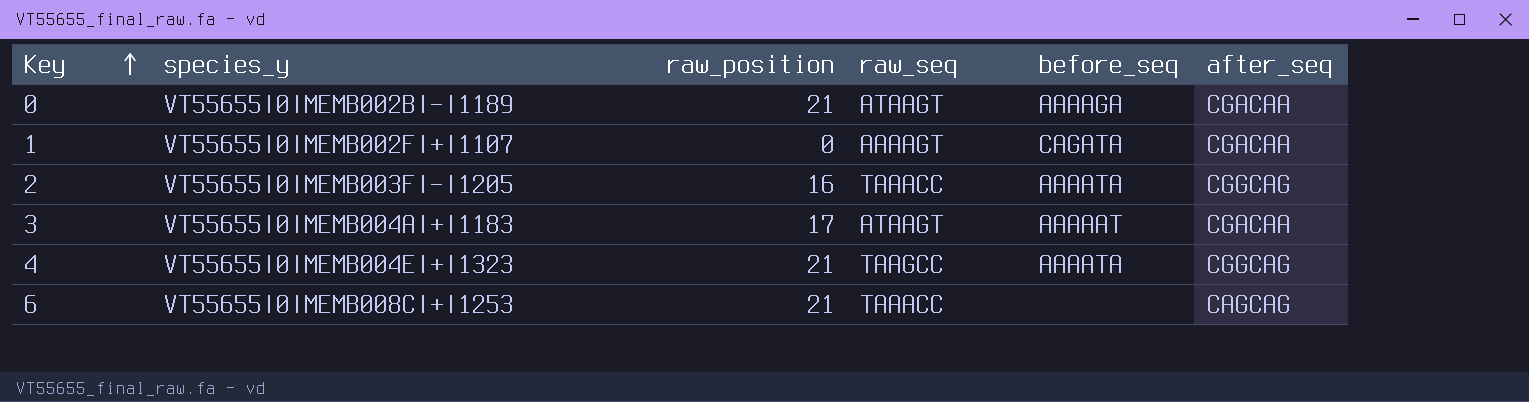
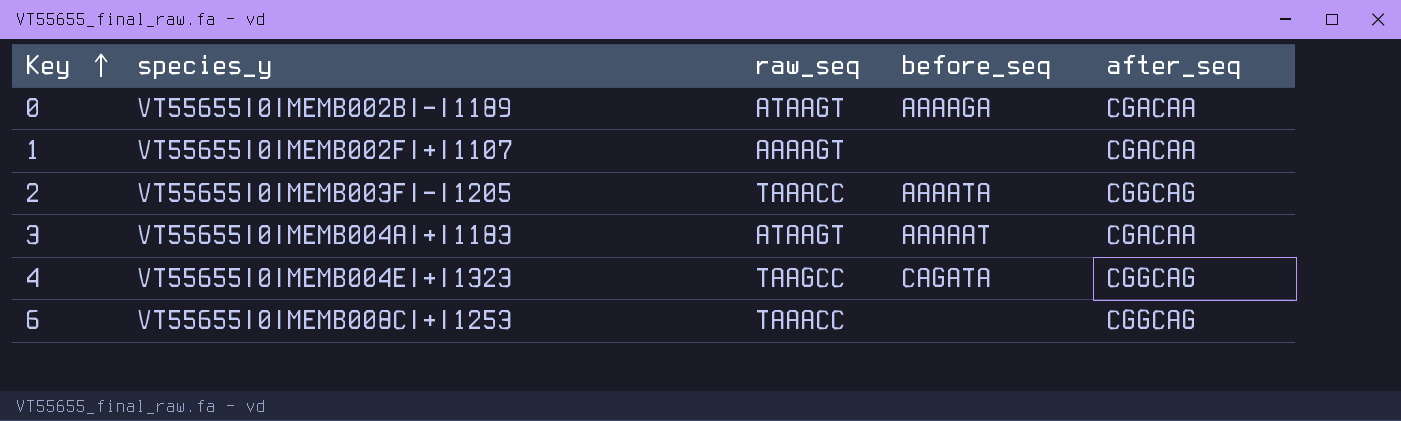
column raw_position | position: 3 -> none
1 | before_seq: CAGATA -> none
4 | before_seq: AAAATA -> CAGATA
6 | after_seq: CAGCAG -> CGGCAG

